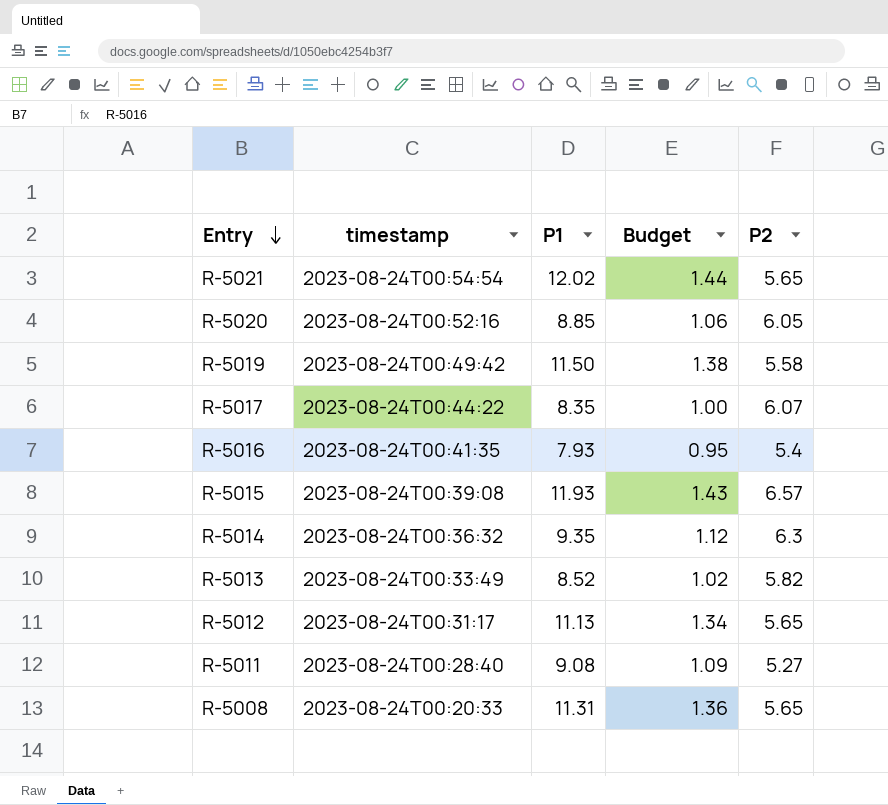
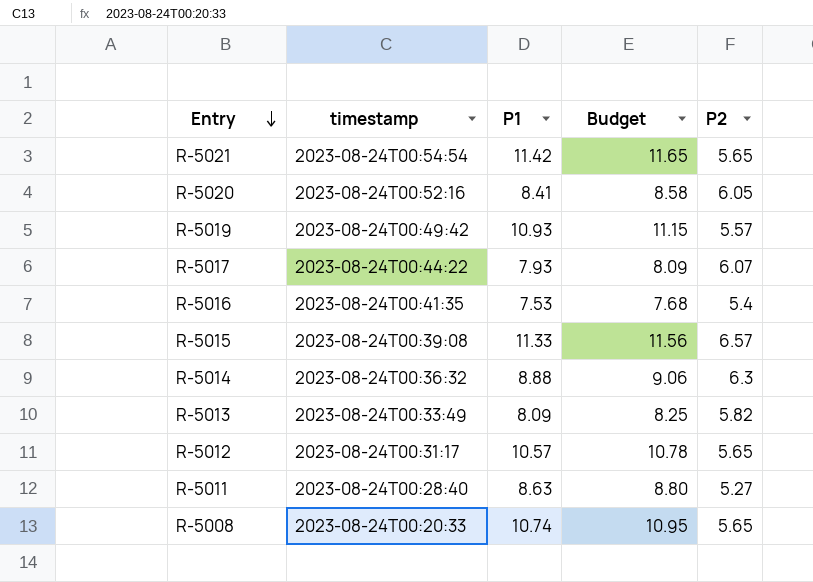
column Budget | formula: [P1] * 0.12 -> [P1] * 1.02
R-5021 | P1: 12.02 -> 11.42
R-5020 | P1: 8.85 -> 8.41
R-5019 | P1: 11.50 -> 10.93
R-5019 | P2: 5.58 -> 5.57
R-5017 | P1: 8.35 -> 7.93
R-5016 | P1: 7.93 -> 7.53
R-5015 | P1: 11.93 -> 11.33
R-5014 | P1: 9.35 -> 8.88
R-5013 | P1: 8.52 -> 8.09
R-5012 | P1: 11.13 -> 10.57
R-5011 | P1: 9.08 -> 8.63
R-5008 | P1: 11.31 -> 10.74

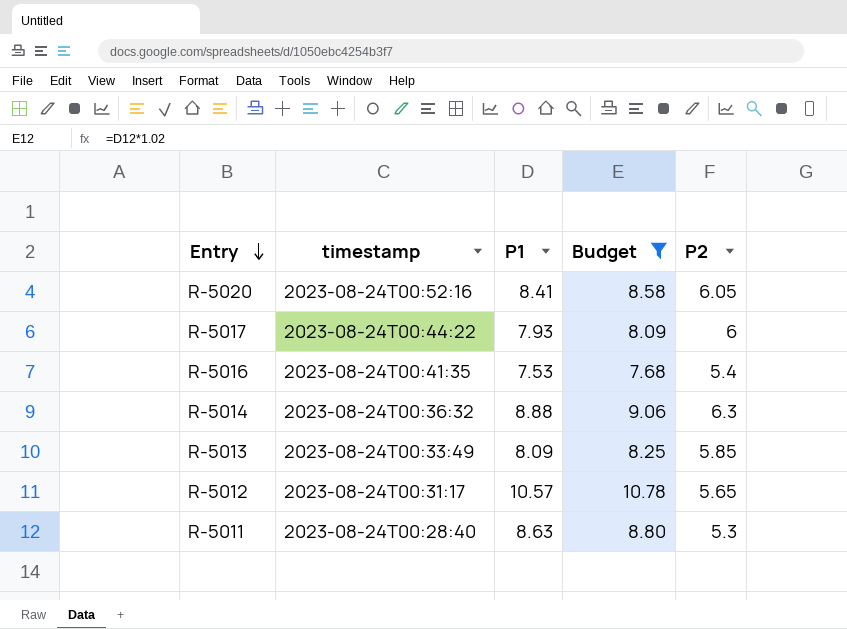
filter: none -> Budget <= 10.78
R-5017 | P2: 6.07 -> 6
R-5013 | P2: 5.82 -> 5.85
R-5011 | P2: 5.27 -> 5.3

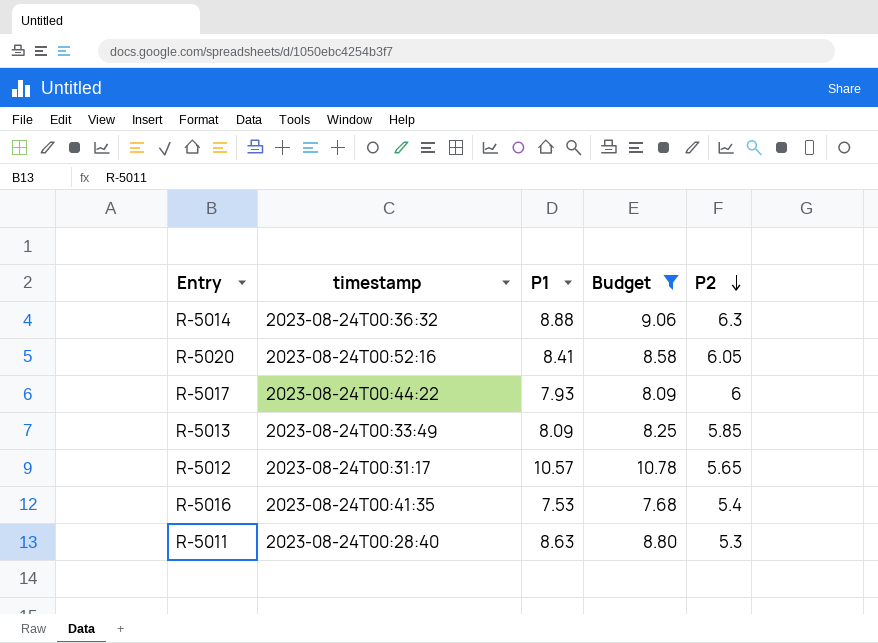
row order: Entry descending -> P2 descending

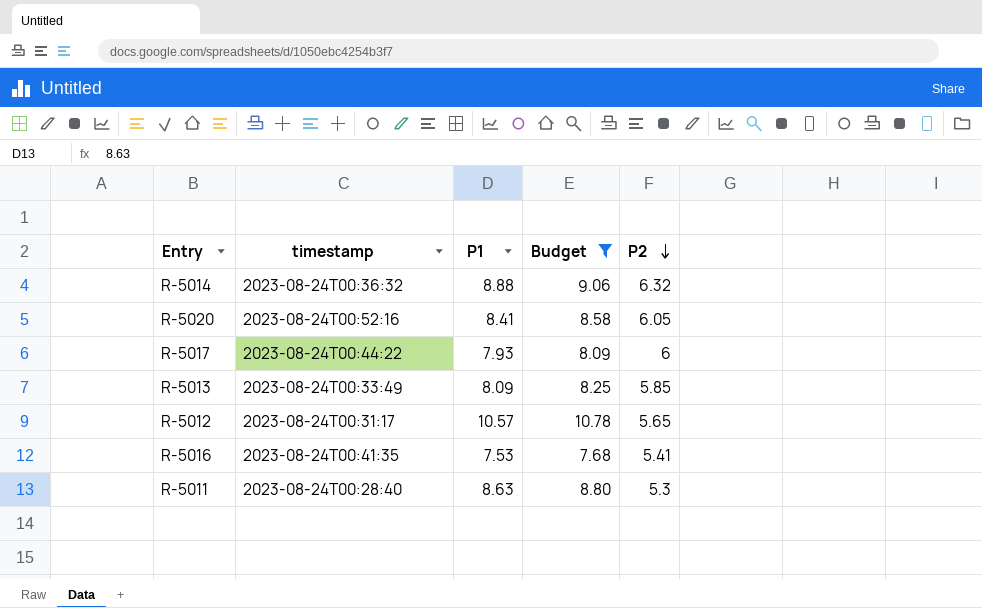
R-5014 | P2: 6.3 -> 6.32
R-5016 | P2: 5.4 -> 5.41

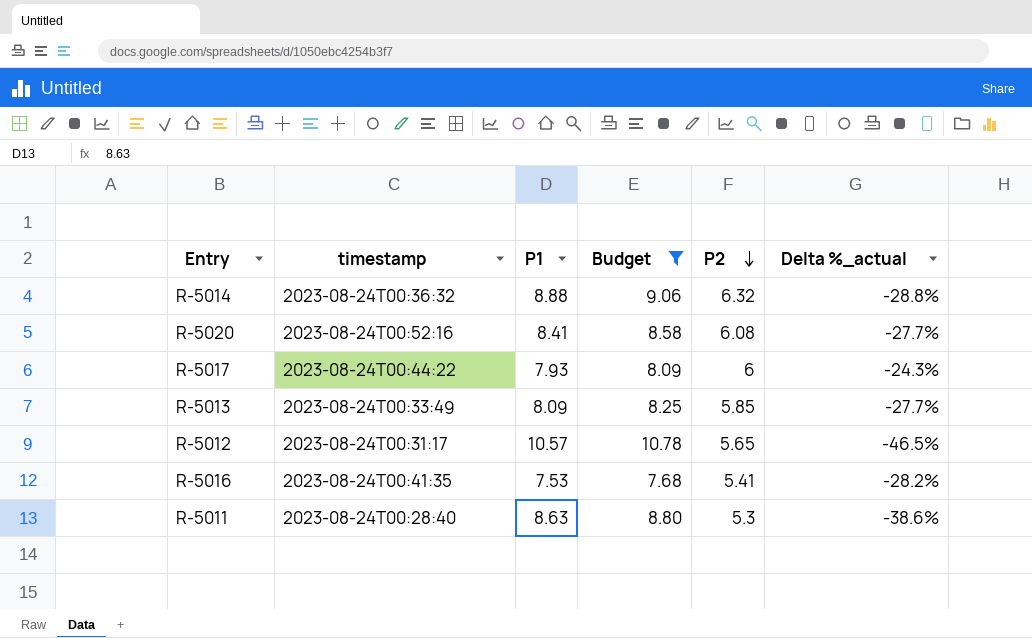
column Delta %_actual | formula: none -> ([P2] - [P1]) / [P1]
R-5020 | P2: 6.05 -> 6.08

